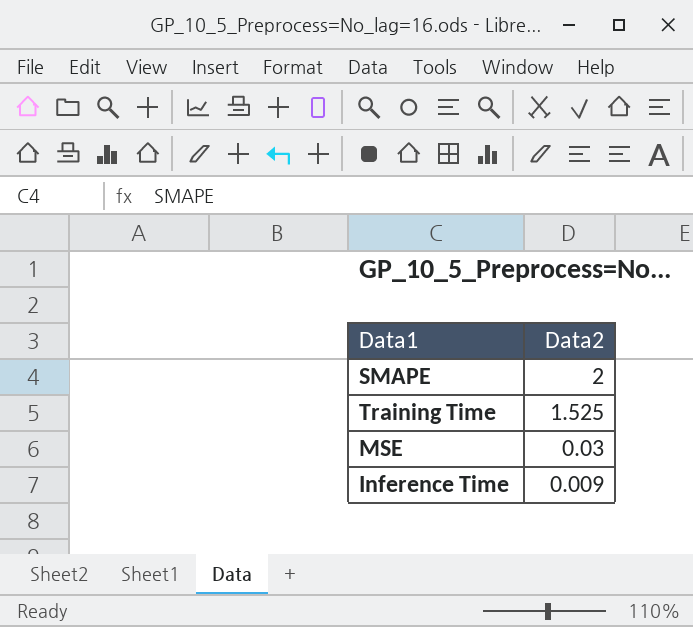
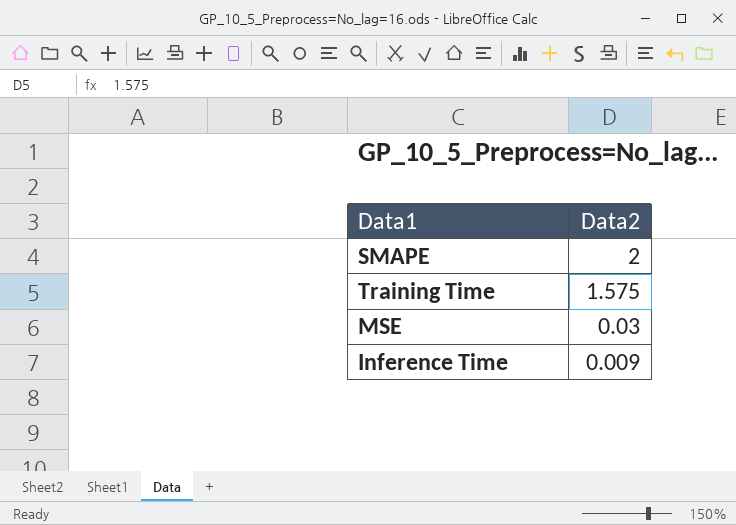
Training Time | Data2: 1.525 -> 1.575

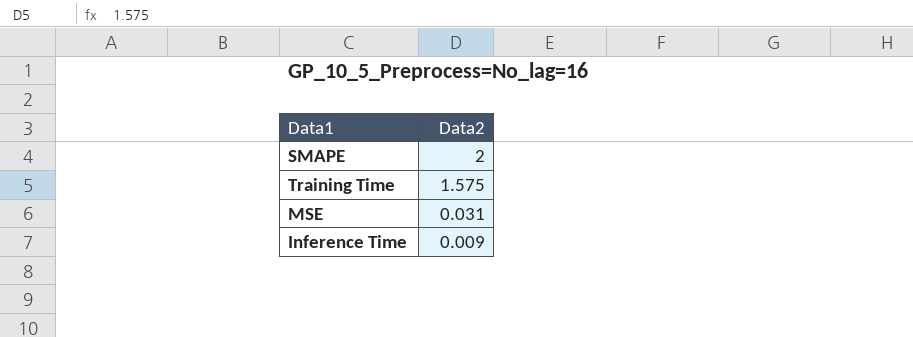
MSE | Data2: 0.03 -> 0.031

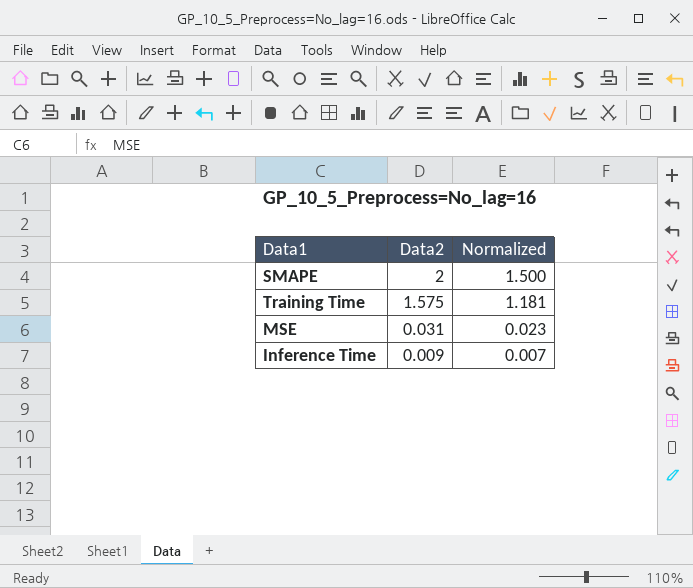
column Normalized | formula: none -> [Data2] * 0.75

